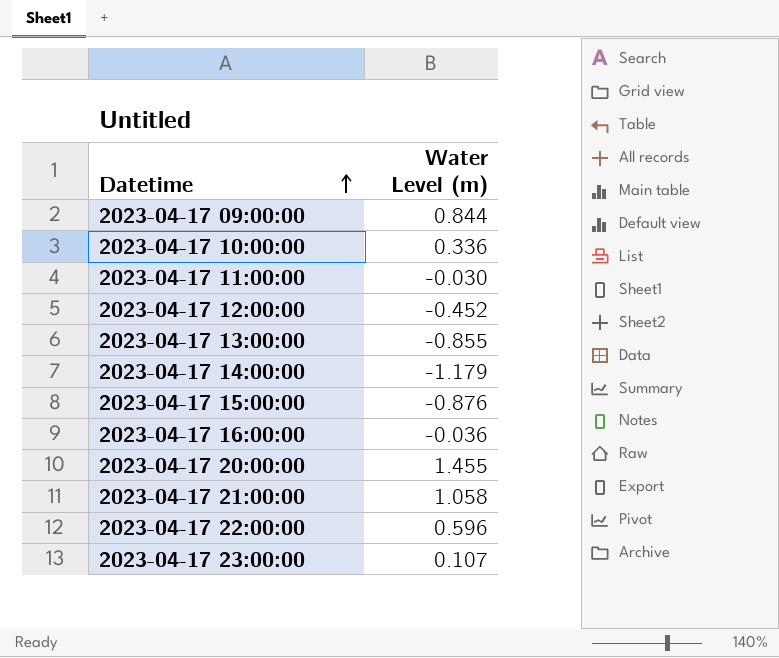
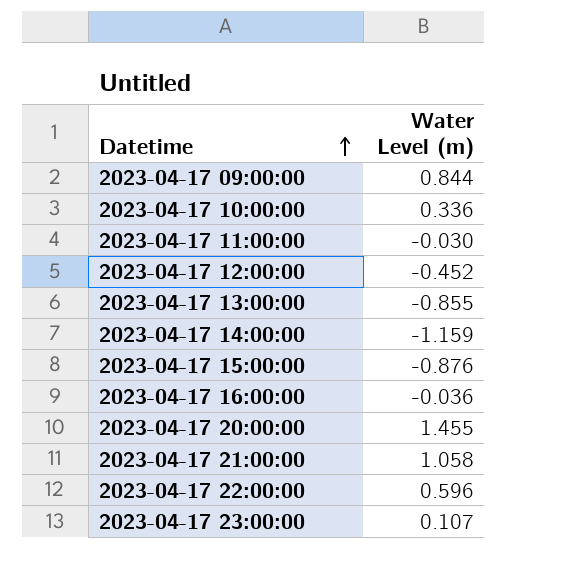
2023-04-17 14:00:00 | Water Level (m): -1.179 -> -1.159

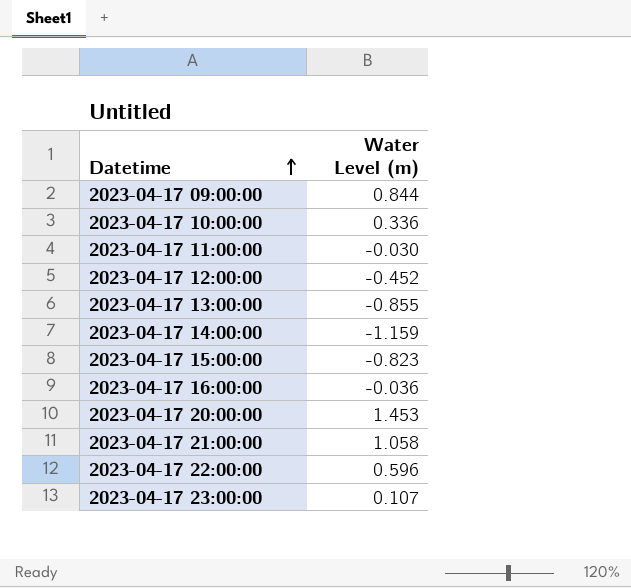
2023-04-17 15:00:00 | Water Level (m): -0.876 -> -0.823
2023-04-17 20:00:00 | Water Level (m): 1.455 -> 1.453

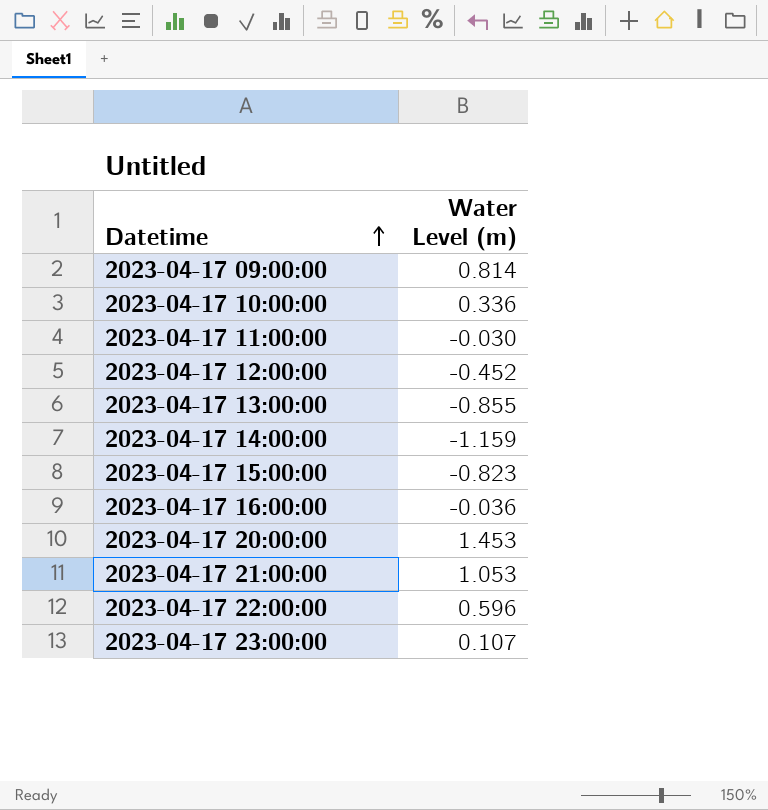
2023-04-17 09:00:00 | Water Level (m): 0.844 -> 0.814
2023-04-17 21:00:00 | Water Level (m): 1.058 -> 1.053

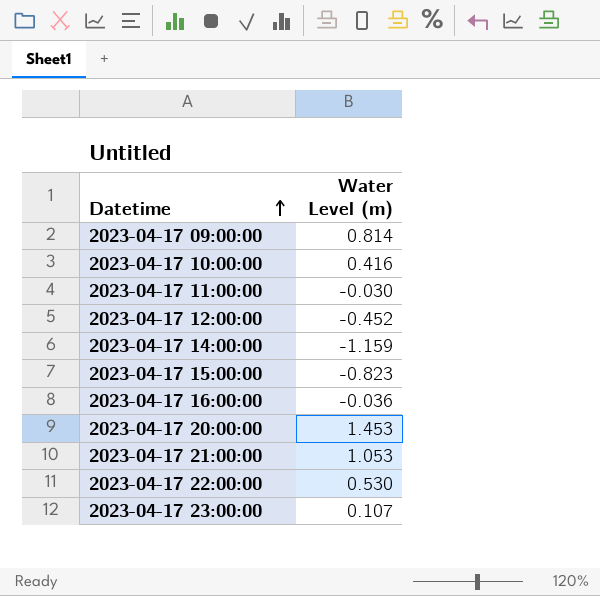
row 2023-04-17 13:00:00: -0.855 -> none
2023-04-17 10:00:00 | Water Level (m): 0.336 -> 0.416
2023-04-17 22:00:00 | Water Level (m): 0.596 -> 0.530

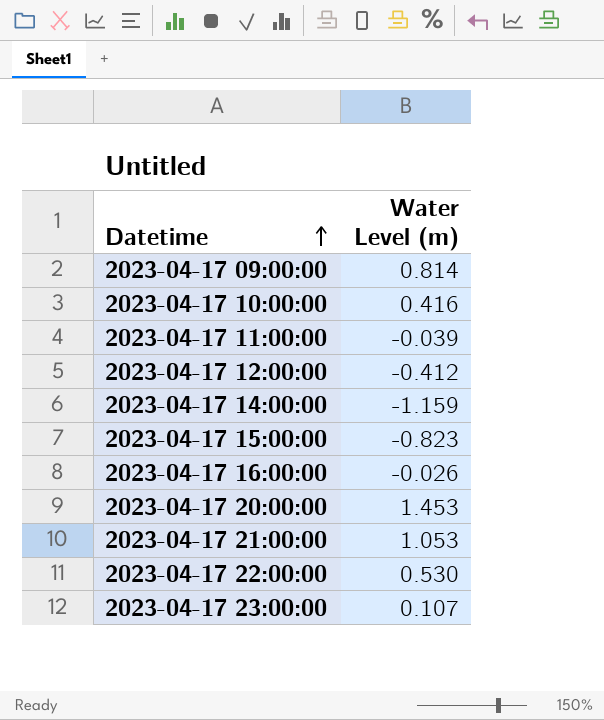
2023-04-17 11:00:00 | Water Level (m): -0.030 -> -0.039
2023-04-17 12:00:00 | Water Level (m): -0.452 -> -0.412
2023-04-17 16:00:00 | Water Level (m): -0.036 -> -0.026

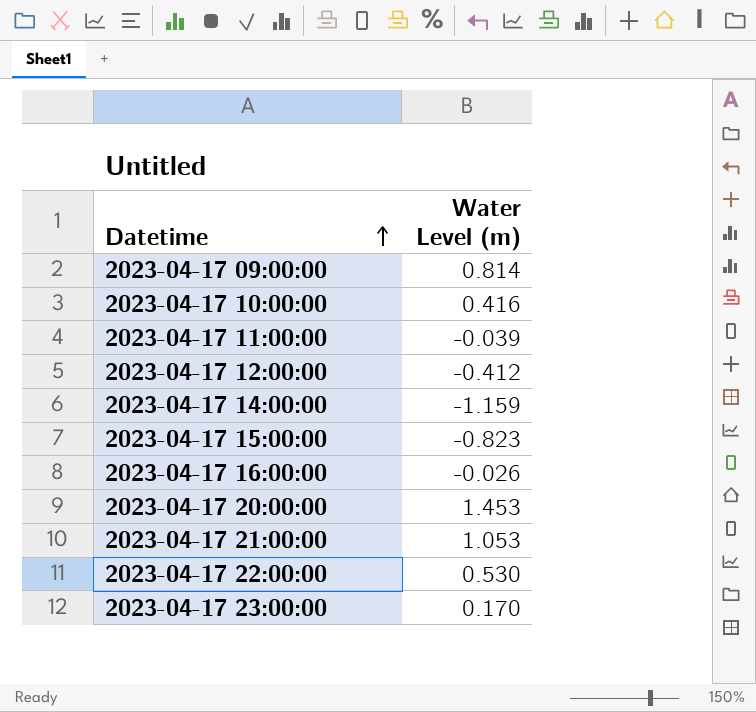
2023-04-17 23:00:00 | Water Level (m): 0.107 -> 0.170

